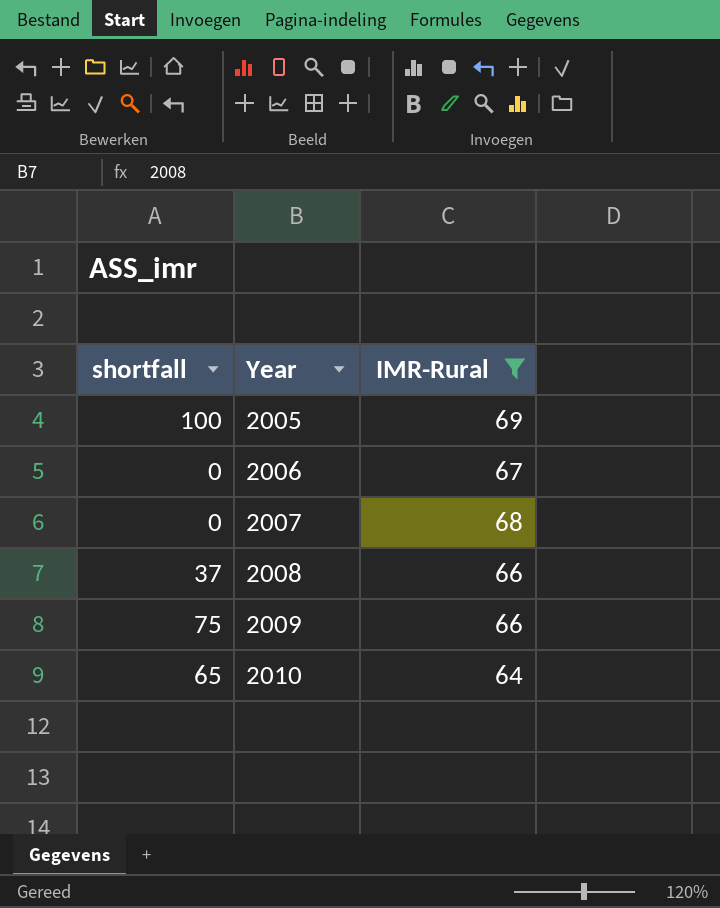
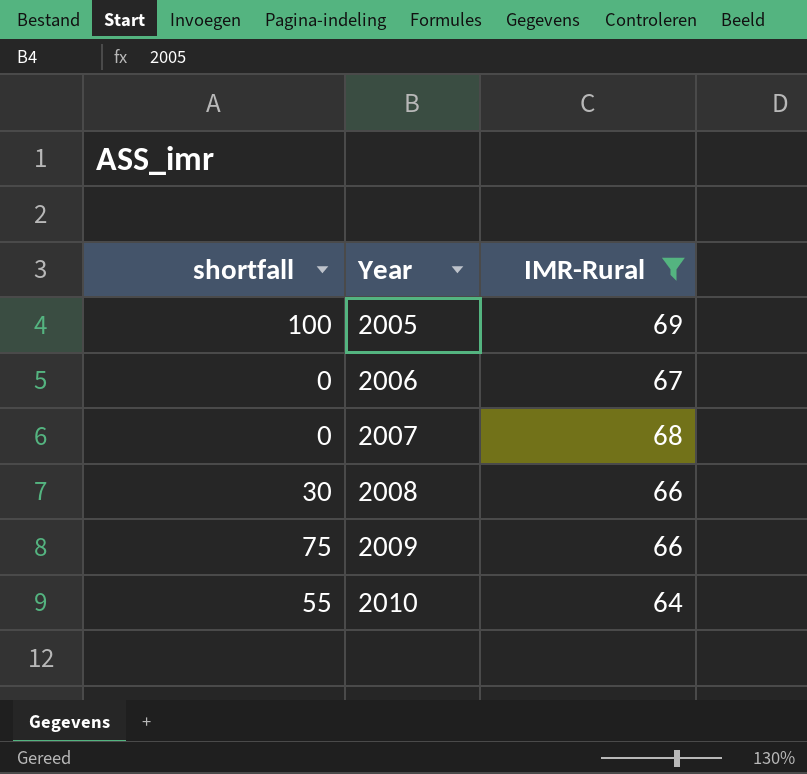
2008 | shortfall: 37 -> 30
2010 | shortfall: 65 -> 55

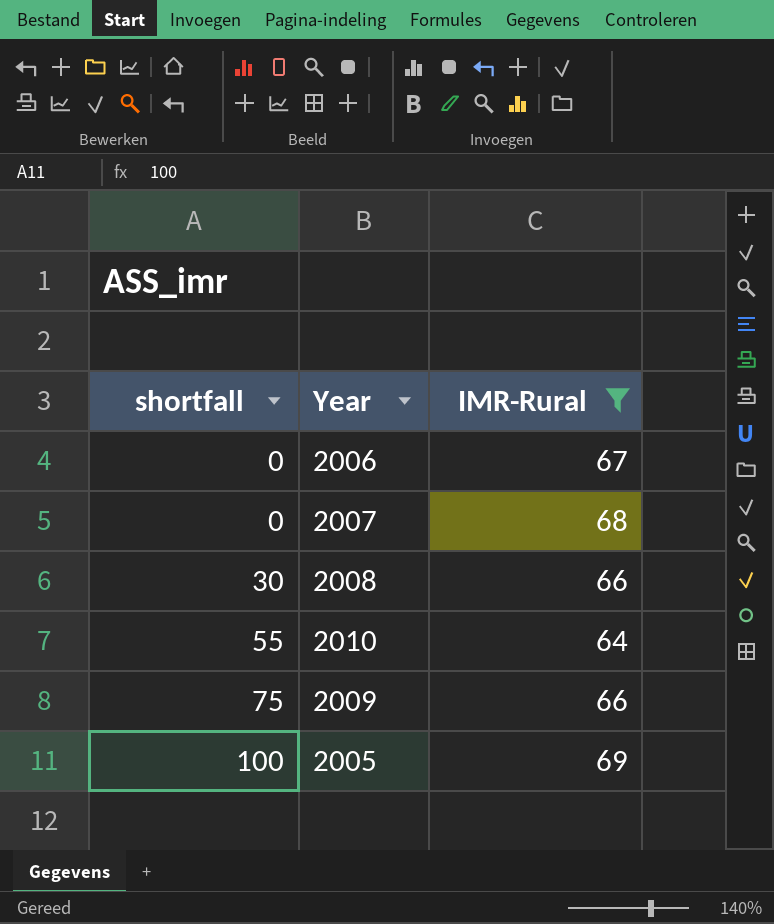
row order: Year ascending -> shortfall ascending

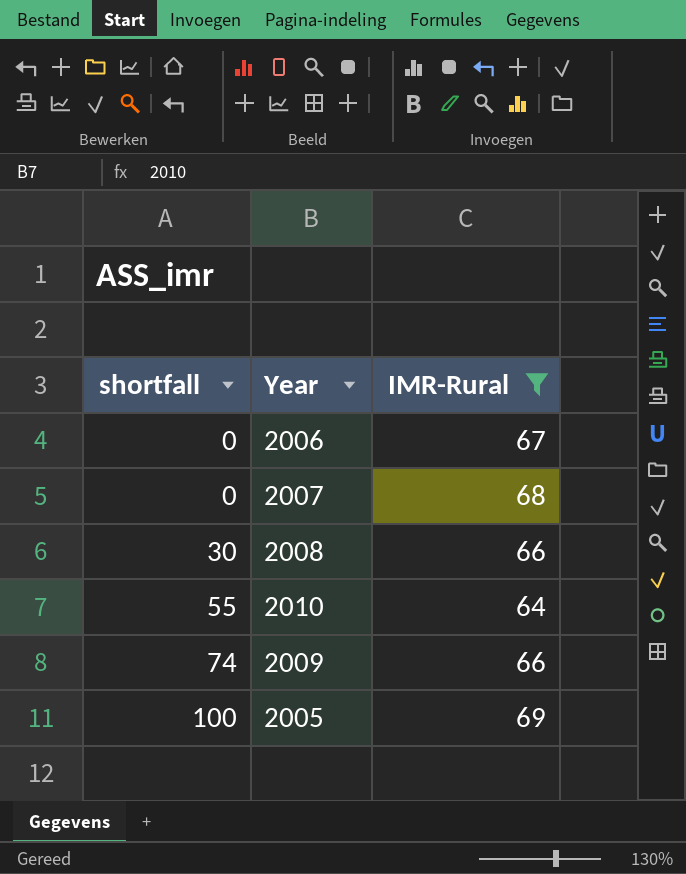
2009 | shortfall: 75 -> 74

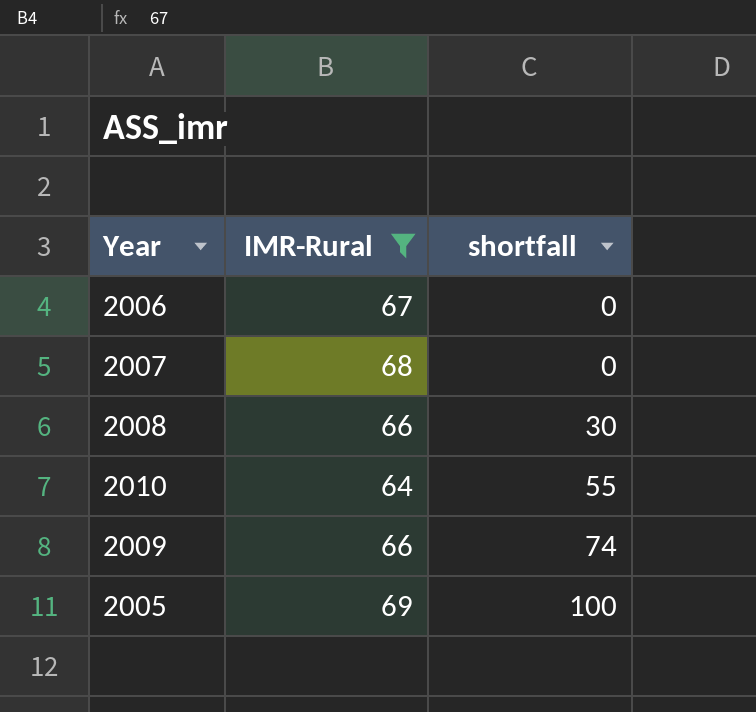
column shortfall | position: 1 -> 3

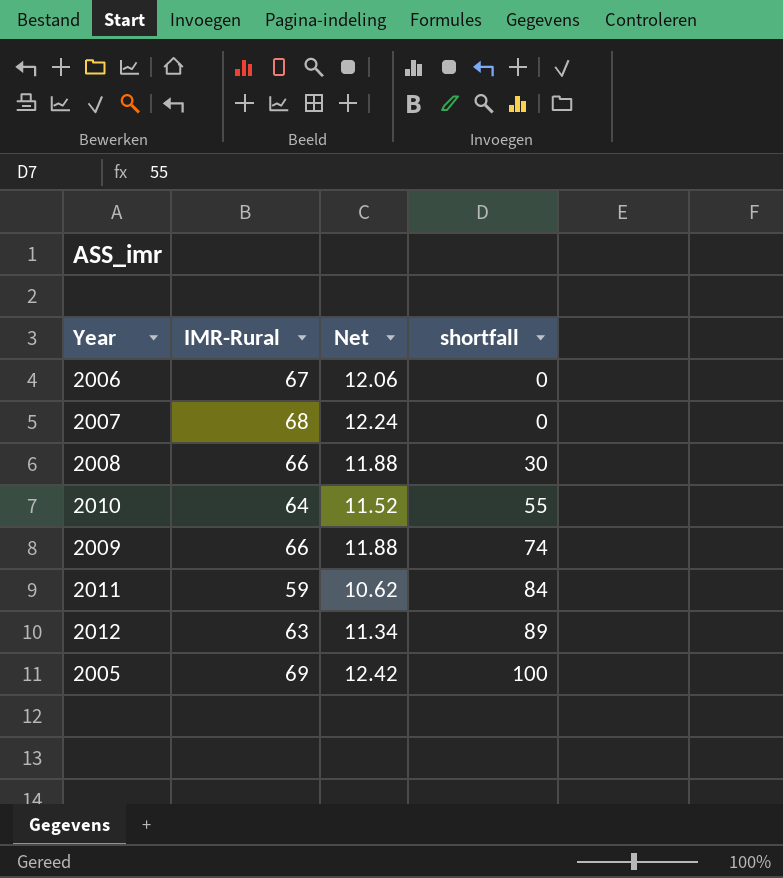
filter: IMR-Rural >= 64 -> none
column Net | formula: none -> [IMR-Rural] * 0.18

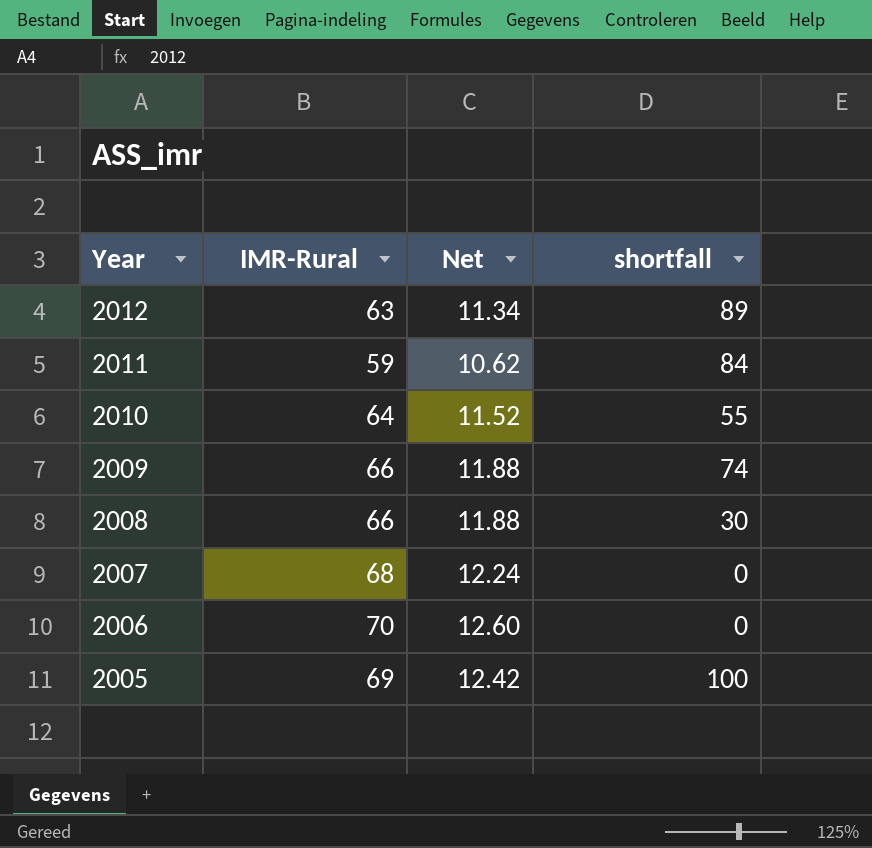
row order: shortfall ascending -> Year descending
2006 | IMR-Rural: 67 -> 70
2006 | Net: 12.06 -> 12.60

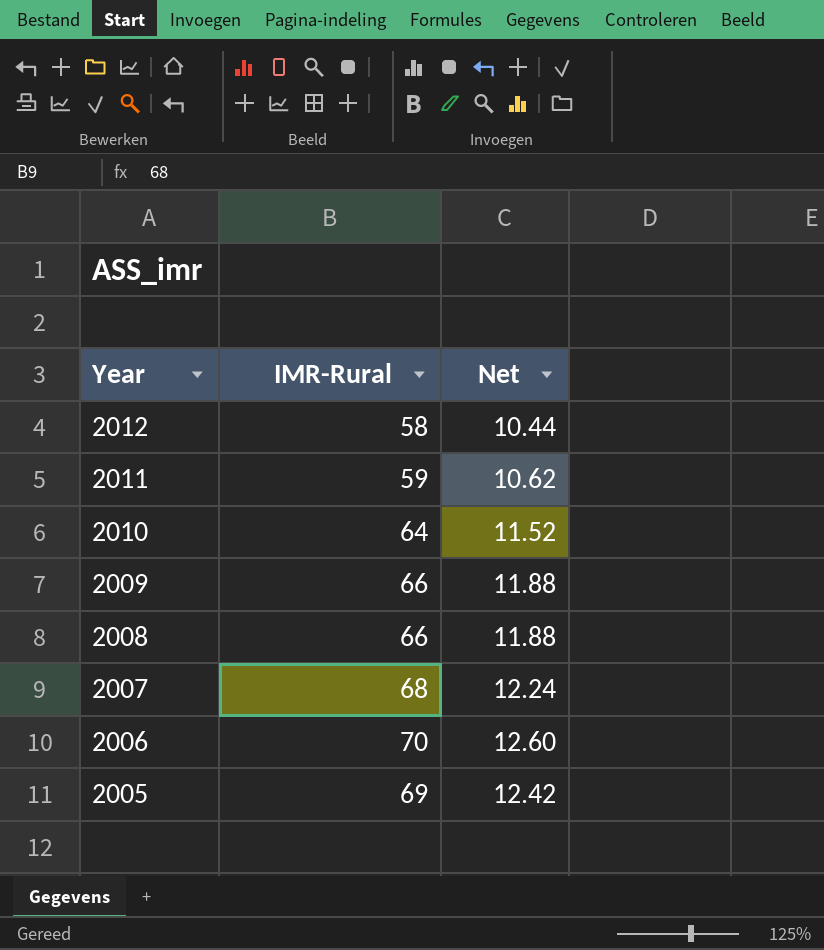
column shortfall | position: 4 -> none
2012 | IMR-Rural: 63 -> 58
2012 | Net: 11.34 -> 10.44

